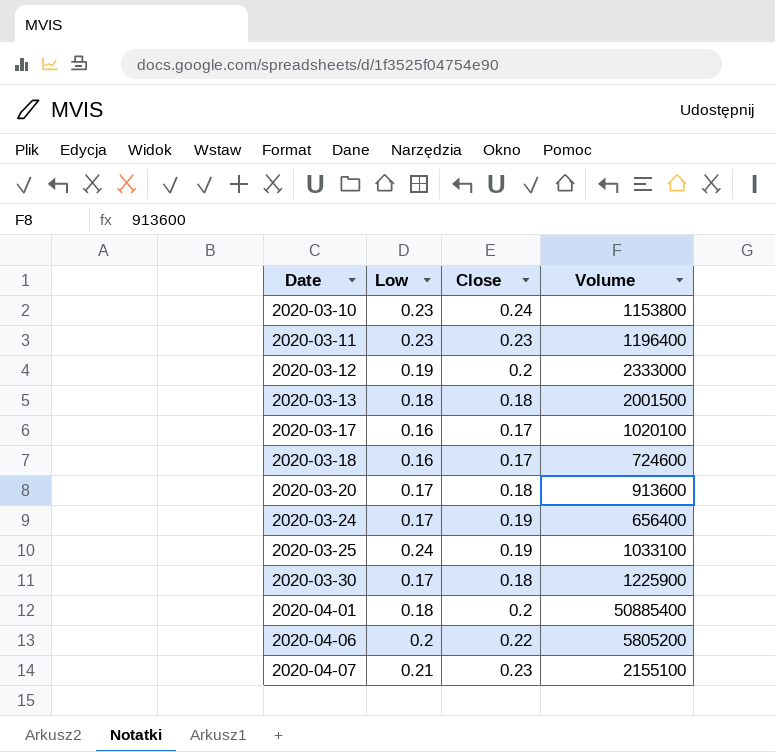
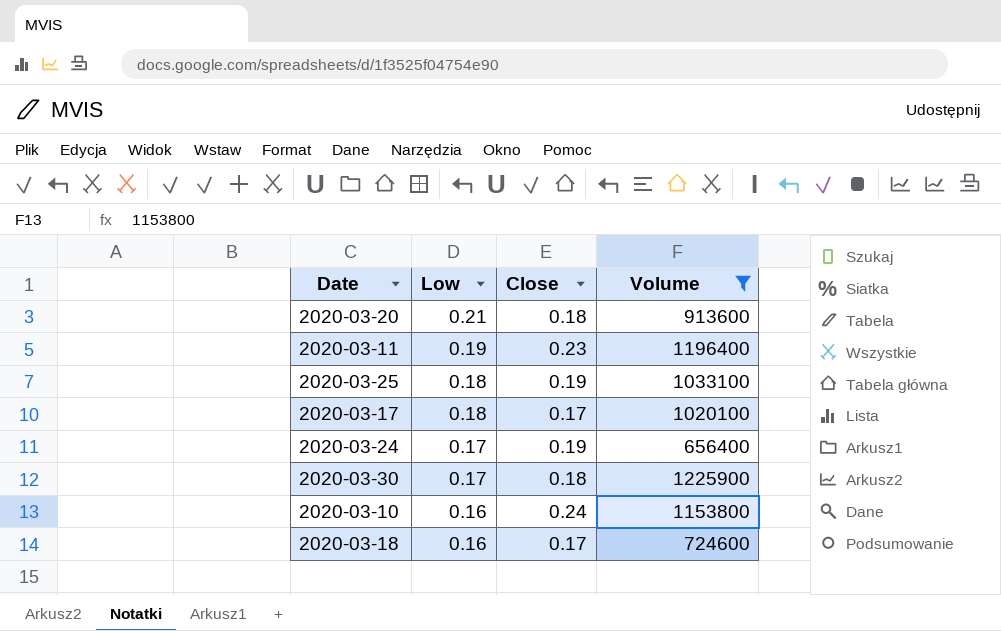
filter: none -> Volume <= 1225900
row order: Date ascending -> Low descending
2020-03-20 | Low: 0.17 -> 0.21
2020-03-11 | Low: 0.23 -> 0.19
2020-03-25 | Low: 0.24 -> 0.18
2020-03-17 | Low: 0.16 -> 0.18
2020-03-10 | Low: 0.23 -> 0.16

